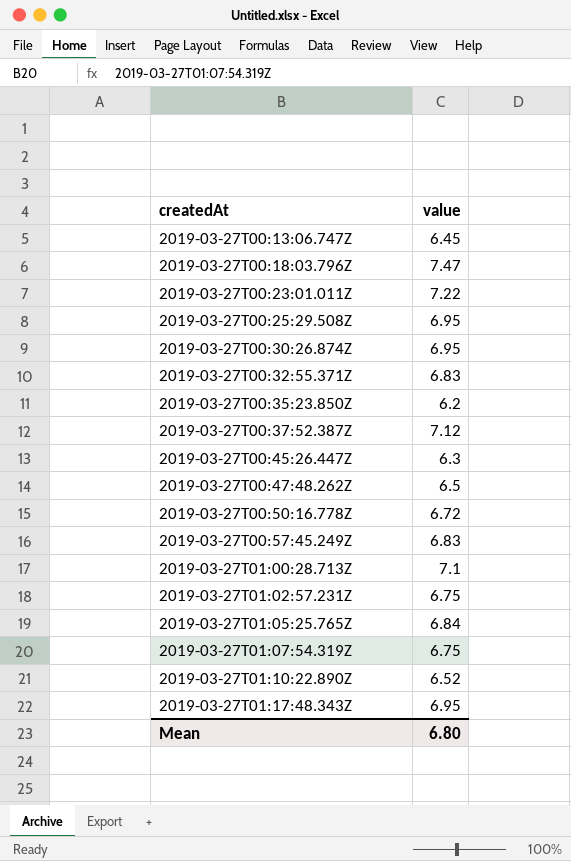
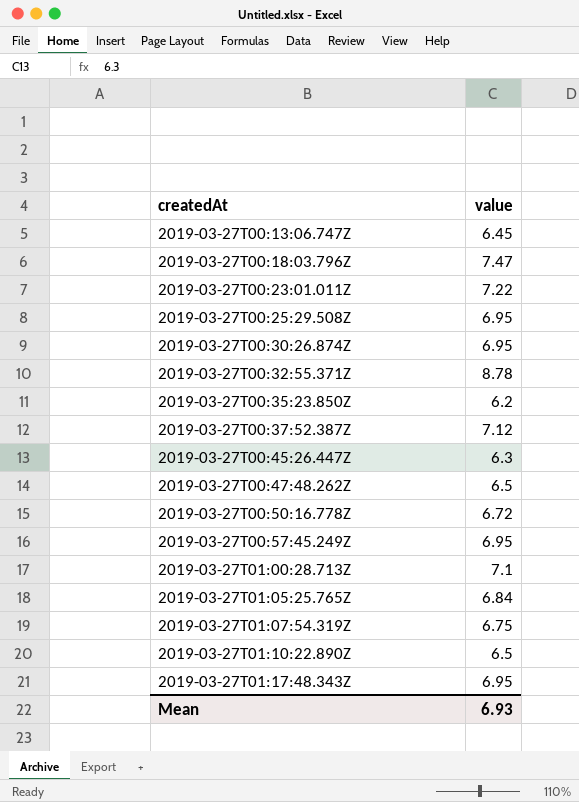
row 2019-03-27T01:02:57.231Z: 6.75 -> none
2019-03-27T00:32:55.371Z | value: 6.83 -> 8.78
2019-03-27T00:57:45.249Z | value: 6.83 -> 6.95
2019-03-27T01:10:22.890Z | value: 6.52 -> 6.5
Mean | value: 6.80 -> 6.93

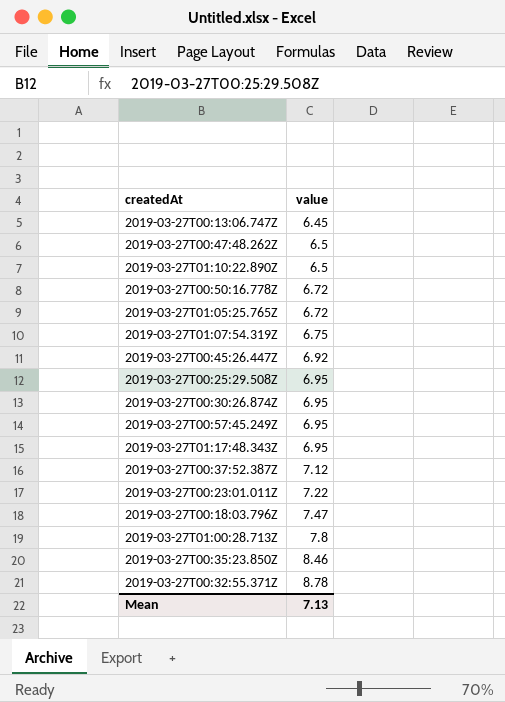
row order: createdAt ascending -> value ascending
2019-03-27T01:05:25.765Z | value: 6.84 -> 6.72
2019-03-27T00:45:26.447Z | value: 6.3 -> 6.92
2019-03-27T01:00:28.713Z | value: 7.1 -> 7.8
2019-03-27T00:35:23.850Z | value: 6.2 -> 8.46
Mean | value: 6.93 -> 7.13

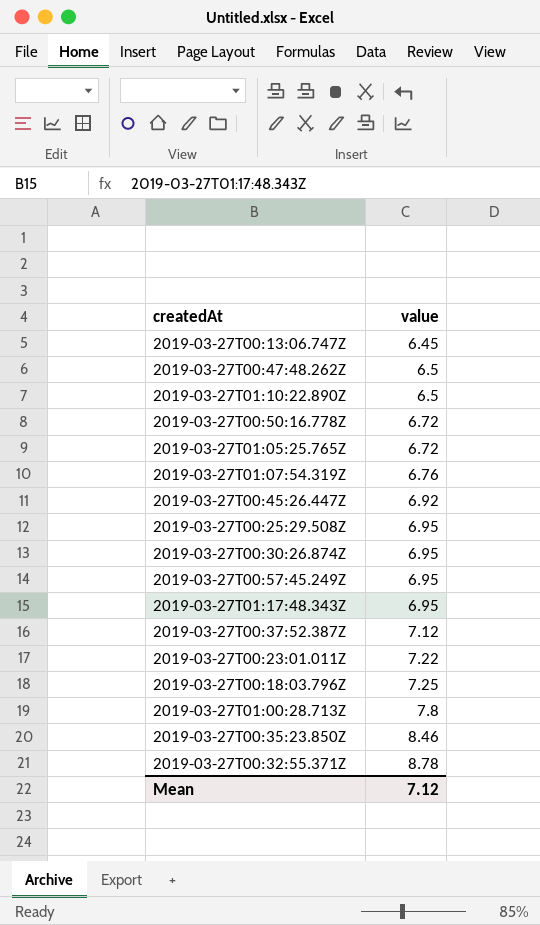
2019-03-27T01:07:54.319Z | value: 6.75 -> 6.76
2019-03-27T00:18:03.796Z | value: 7.47 -> 7.25
Mean | value: 7.13 -> 7.12

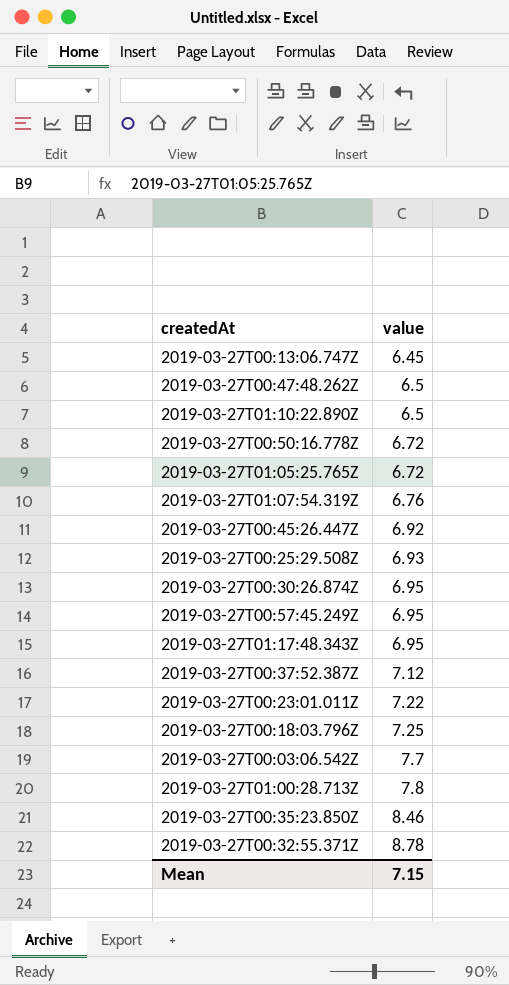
2019-03-27T00:25:29.508Z | value: 6.95 -> 6.93
row 2019-03-27T00:03:06.542Z: none -> 7.7
Mean | value: 7.12 -> 7.15

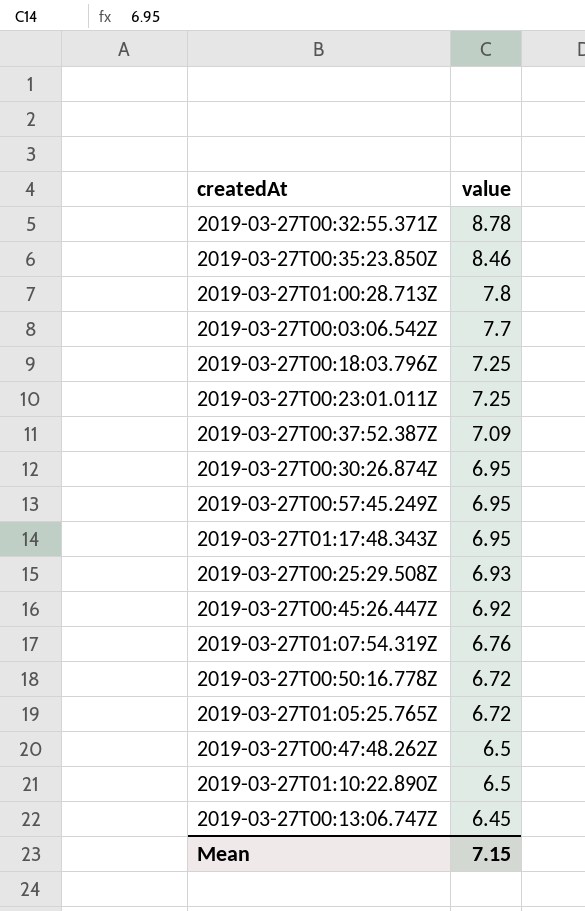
row order: value ascending -> value descending
2019-03-27T00:23:01.011Z | value: 7.22 -> 7.25
2019-03-27T00:37:52.387Z | value: 7.12 -> 7.09

